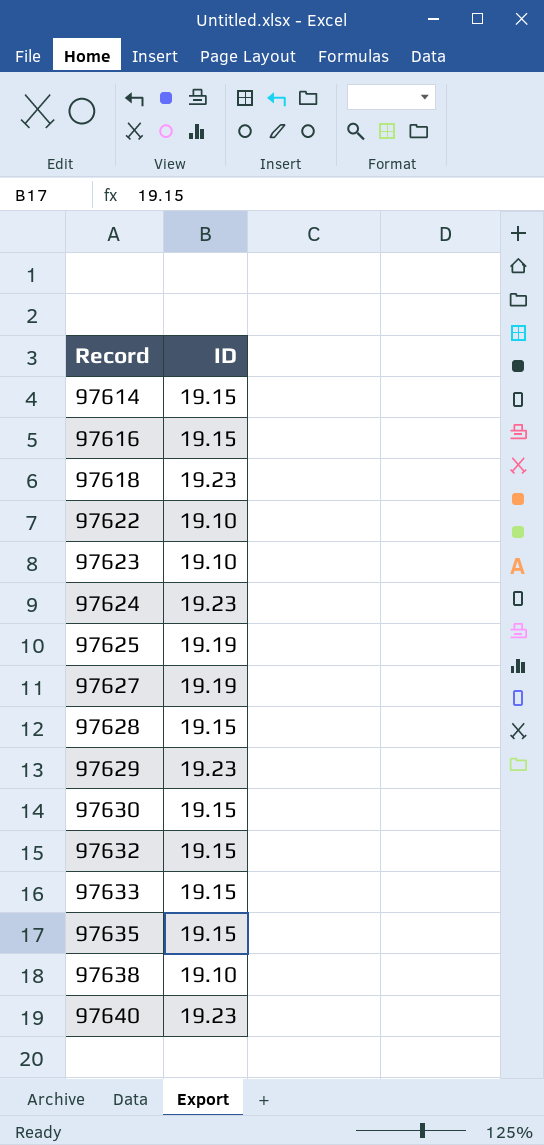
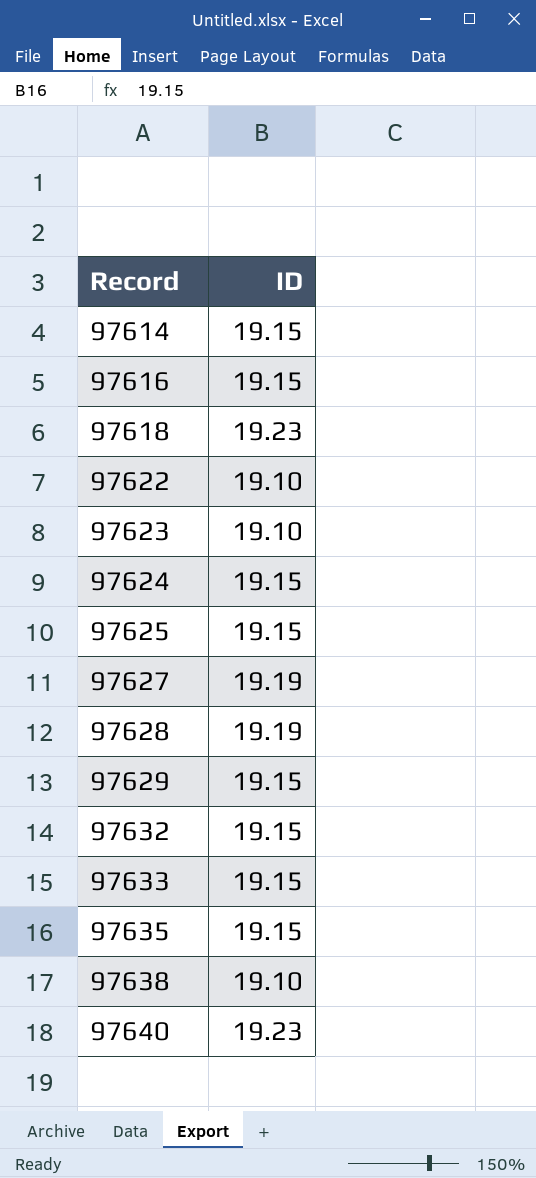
row 97630: 19.15 -> none
97624 | ID: 19.23 -> 19.15
97625 | ID: 19.19 -> 19.15
97628 | ID: 19.15 -> 19.19
97629 | ID: 19.23 -> 19.15

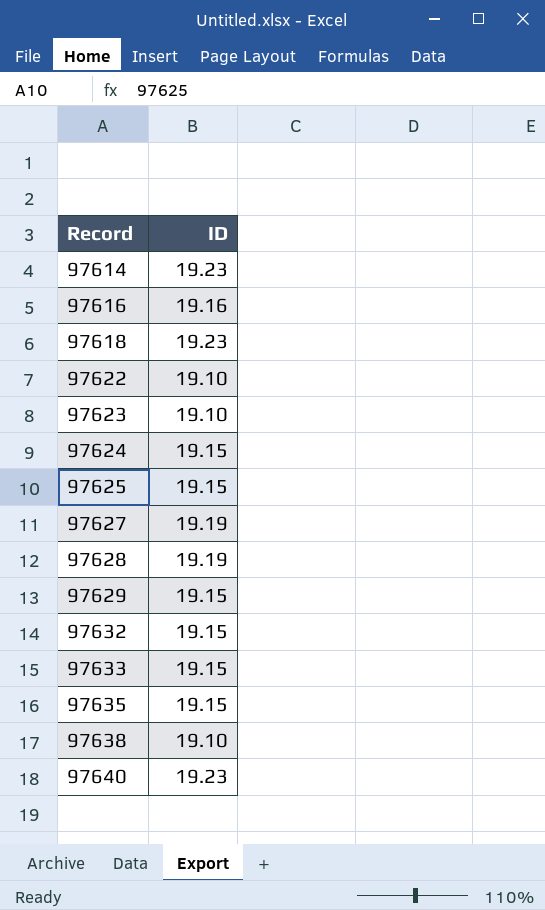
97614 | ID: 19.15 -> 19.23
97616 | ID: 19.15 -> 19.16

